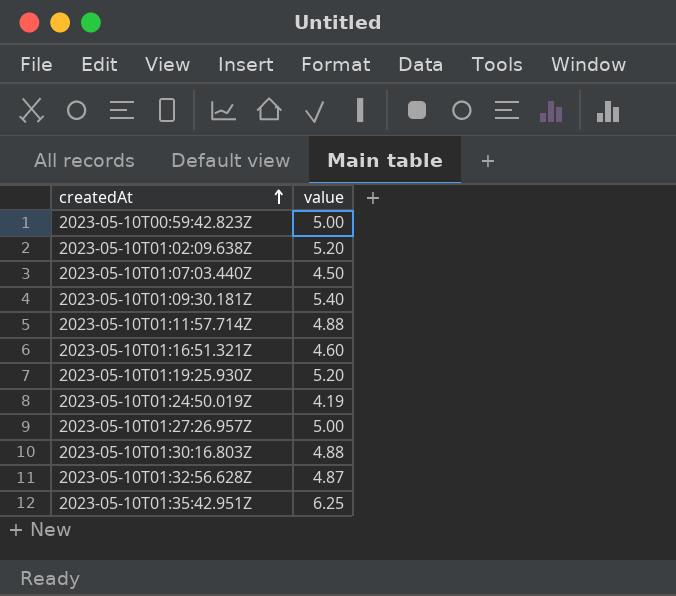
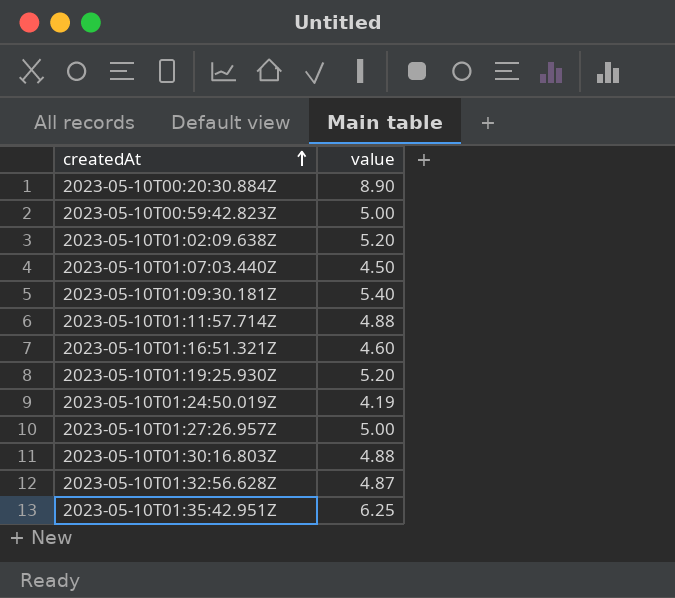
row 2023-05-10T00:20:30.884Z: none -> 8.90

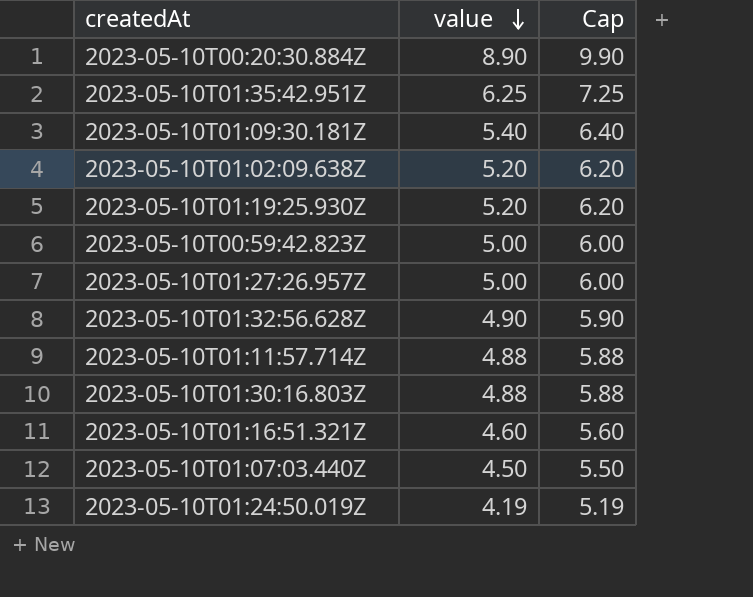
row order: createdAt ascending -> value descending
column Cap | formula: none -> [value] + 1
2023-05-10T01:32:56.628Z | value: 4.87 -> 4.90

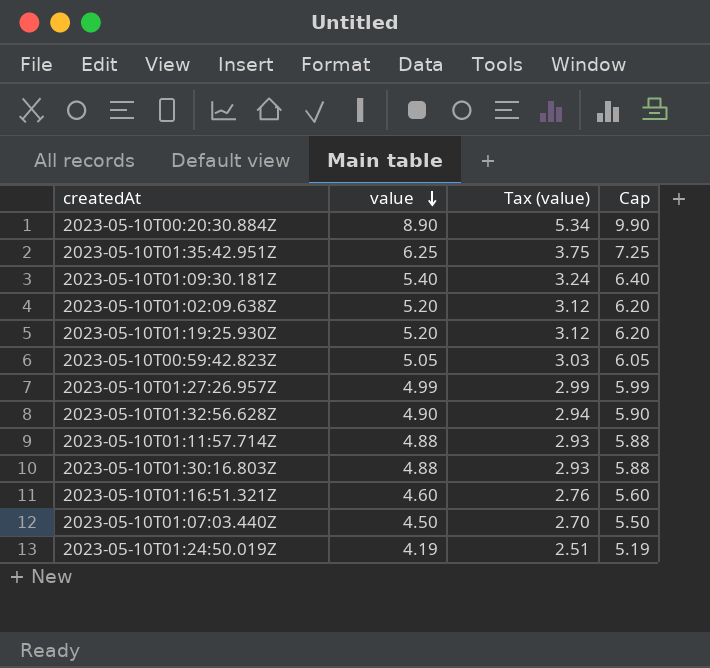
column Tax (value) | formula: none -> [value] * 0.6
2023-05-10T00:59:42.823Z | value: 5.00 -> 5.05
2023-05-10T00:59:42.823Z | Cap: 6.00 -> 6.05
2023-05-10T01:27:26.957Z | value: 5.00 -> 4.99
2023-05-10T01:27:26.957Z | Cap: 6.00 -> 5.99

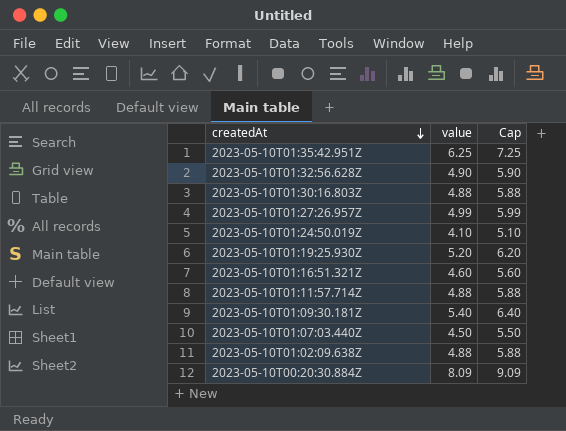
row order: value descending -> createdAt descending
column Tax (value) | formula: [value] * 0.6 -> none
row 2023-05-10T00:59:42.823Z: 5.05 | 3.03 | 6.05 -> none
2023-05-10T01:24:50.019Z | value: 4.19 -> 4.10
2023-05-10T01:24:50.019Z | Cap: 5.19 -> 5.10
2023-05-10T01:02:09.638Z | value: 5.20 -> 4.88
2023-05-10T01:02:09.638Z | Cap: 6.20 -> 5.88
2023-05-10T00:20:30.884Z | value: 8.90 -> 8.09
2023-05-10T00:20:30.884Z | Cap: 9.90 -> 9.09

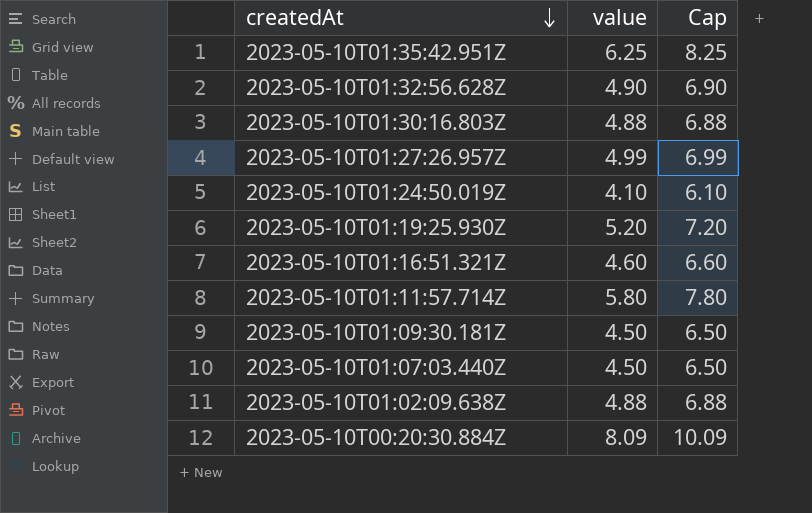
column Cap | formula: [value] + 1 -> [value] + 2
2023-05-10T01:11:57.714Z | value: 4.88 -> 5.80
2023-05-10T01:09:30.181Z | value: 5.40 -> 4.50

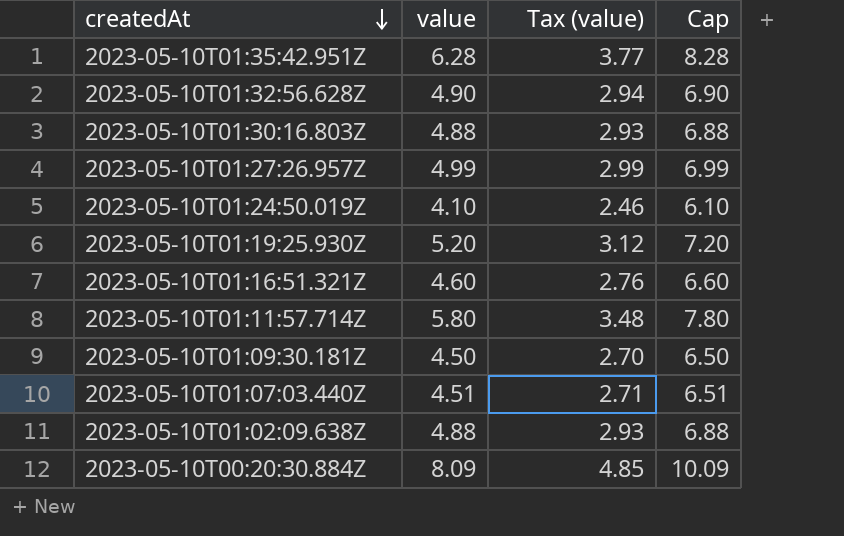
column Tax (value) | formula: none -> [value] * 0.6
2023-05-10T01:35:42.951Z | value: 6.25 -> 6.28
2023-05-10T01:35:42.951Z | Cap: 8.25 -> 8.28
2023-05-10T01:07:03.440Z | value: 4.50 -> 4.51
2023-05-10T01:07:03.440Z | Cap: 6.50 -> 6.51

